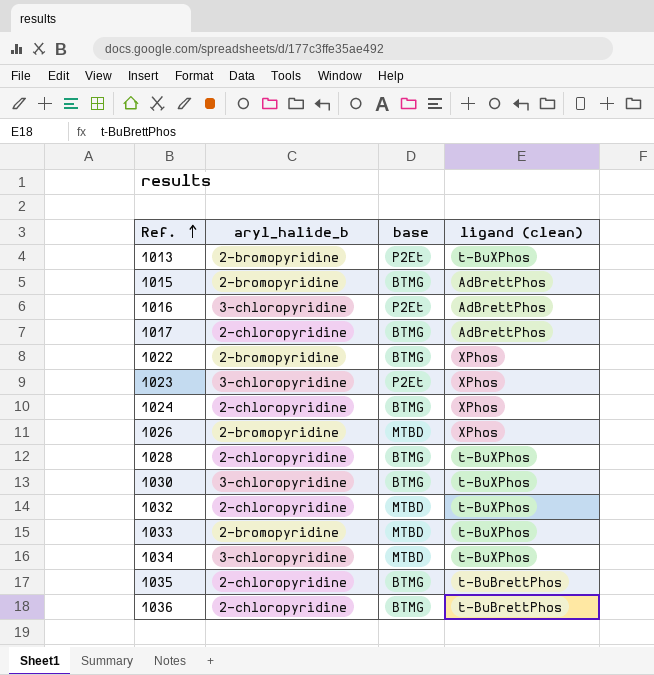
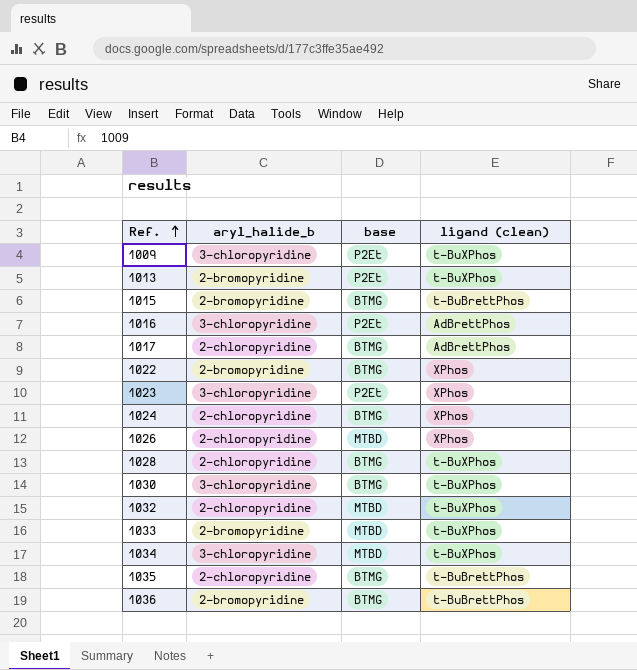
row 1009: none -> 3-chloropyridine | P2Et | t-BuXPhos
1015 | ligand (clean): AdBrettPhos -> t-BuBrettPhos
1026 | aryl_halide_b: 2-bromopyridine -> 2-chloropyridine
1036 | aryl_halide_b: 2-chloropyridine -> 2-bromopyridine

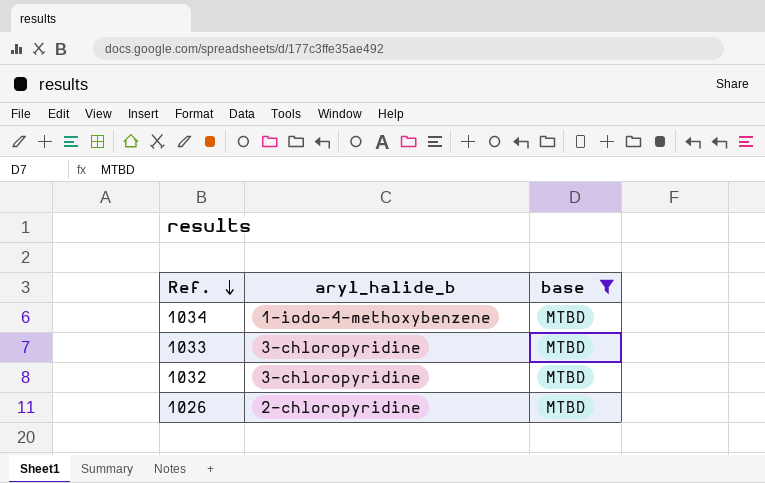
filter: none -> base = MTBD
row order: Ref. ascending -> Ref. descending
column ligand (clean) | position: 4 -> none
1034 | aryl_halide_b: 3-chloropyridine -> 1-iodo-4-methoxybenzene
1033 | aryl_halide_b: 2-bromopyridine -> 3-chloropyridine
1032 | aryl_halide_b: 2-chloropyridine -> 3-chloropyridine

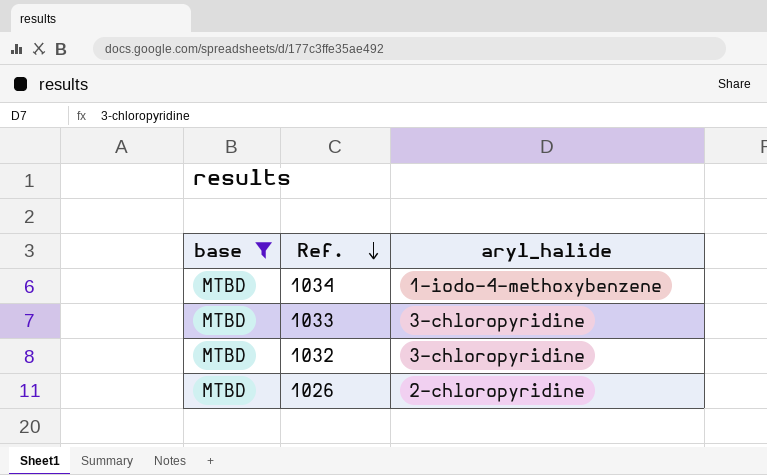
column base | position: 3 -> 1
column name: aryl_halide_b -> aryl_halide

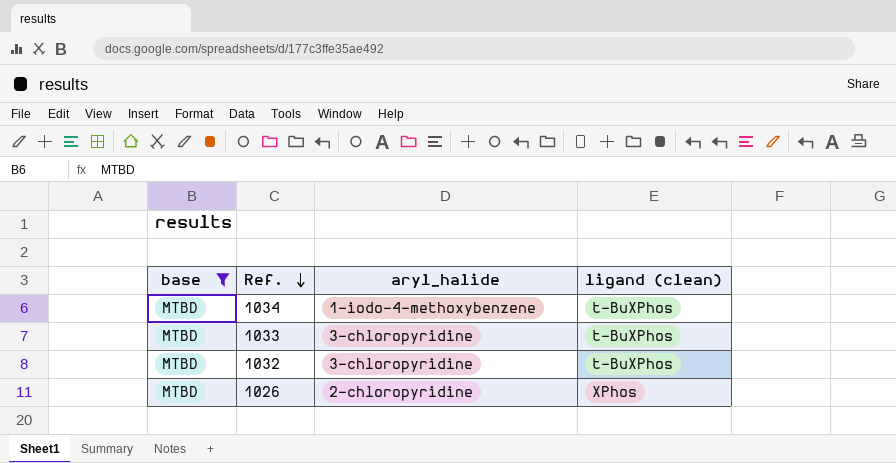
column ligand (clean) | position: none -> 4

